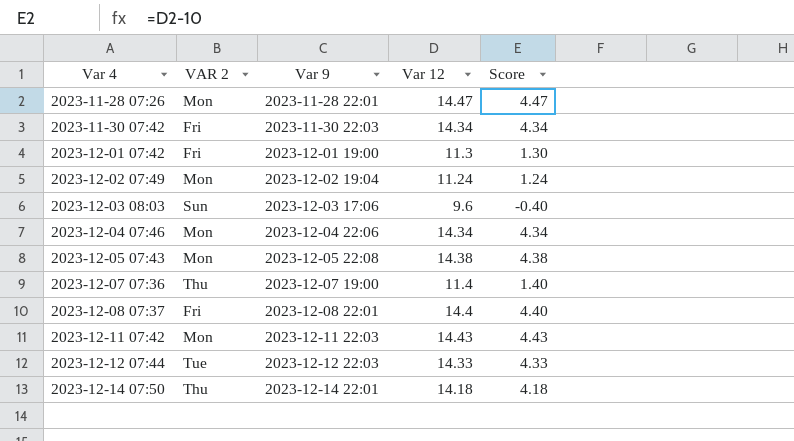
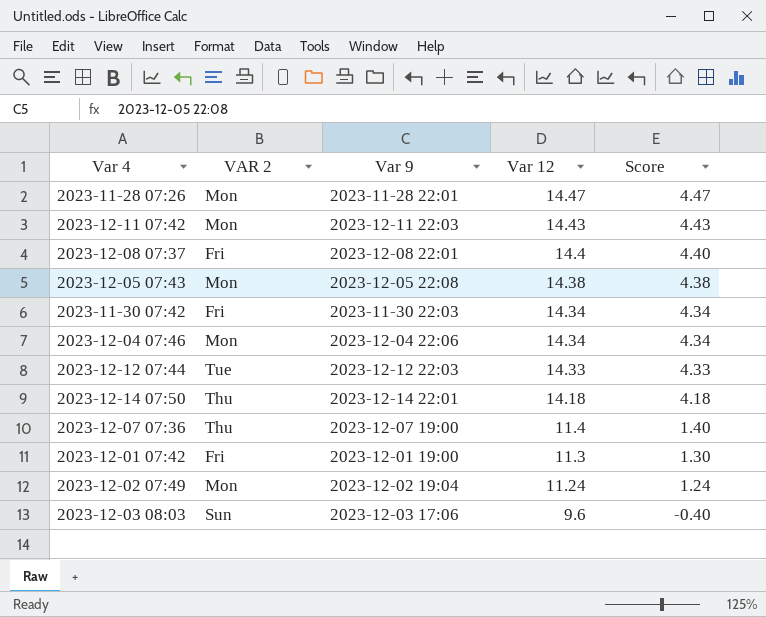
row order: Var 4 ascending -> Var 12 descending

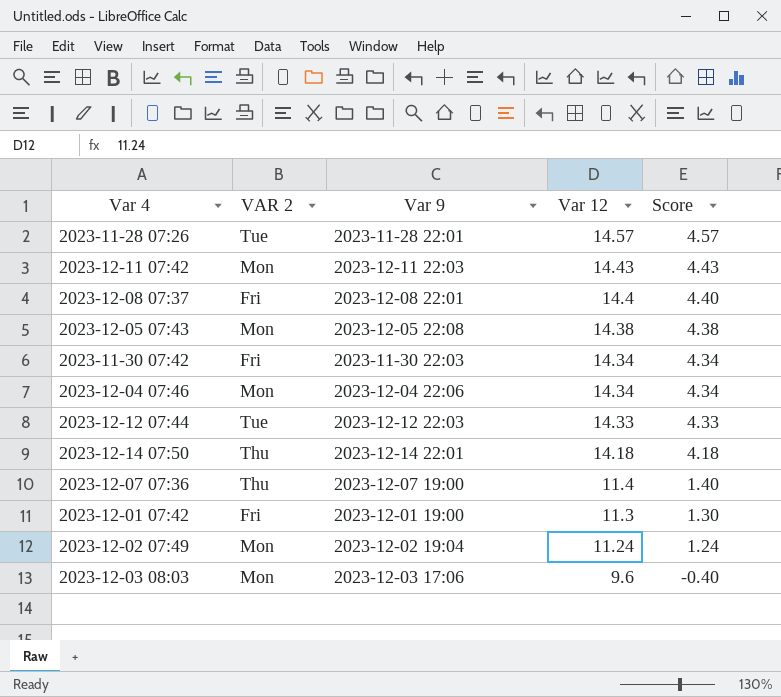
2023-11-28 07:26 | VAR 2: Mon -> Tue
2023-11-28 07:26 | Var 12: 14.47 -> 14.57
2023-11-28 07:26 | Score: 4.47 -> 4.57
2023-12-03 08:03 | VAR 2: Sun -> Mon

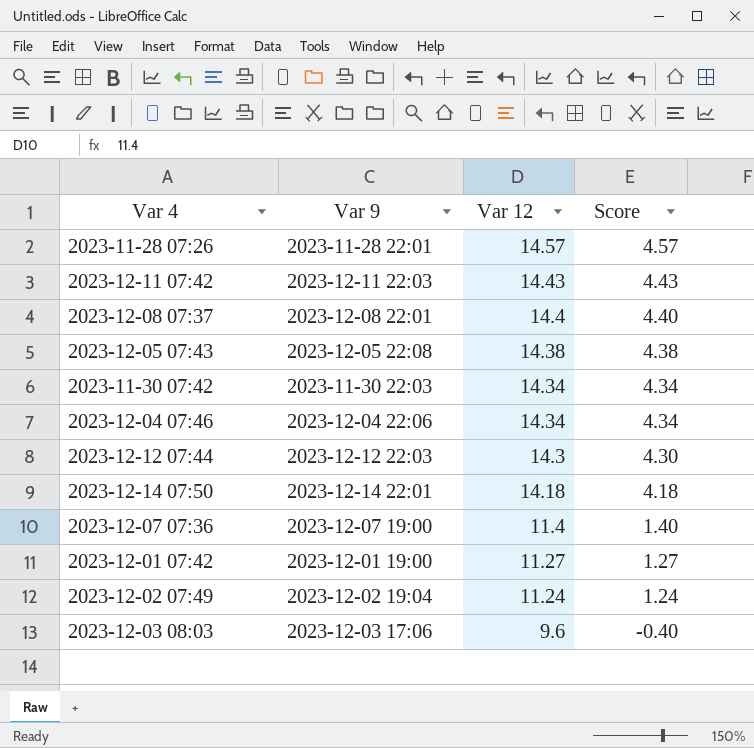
column VAR 2 | position: 2 -> none
2023-12-12 07:44 | Var 12: 14.33 -> 14.3
2023-12-12 07:44 | Score: 4.33 -> 4.30
2023-12-01 07:42 | Var 12: 11.3 -> 11.27
2023-12-01 07:42 | Score: 1.30 -> 1.27

